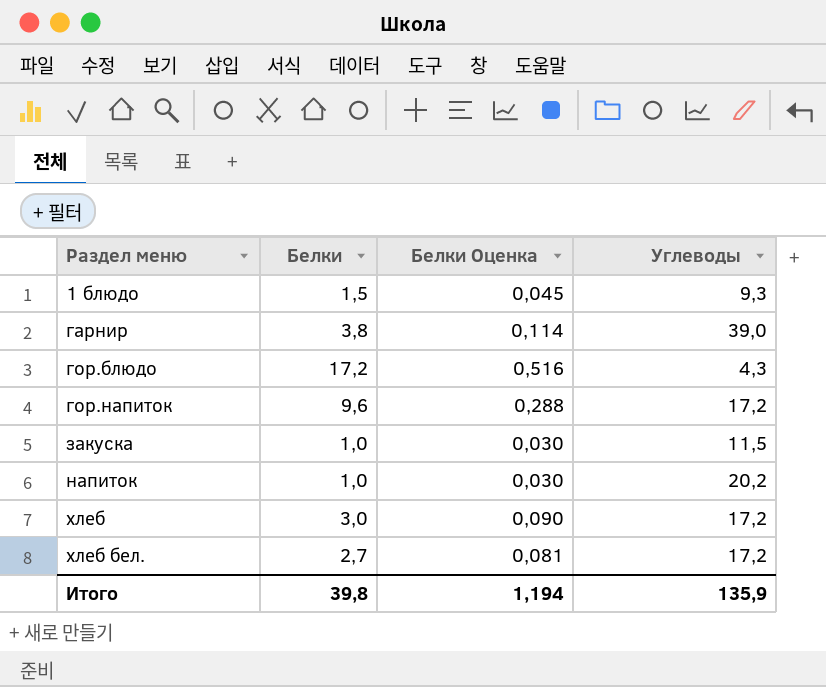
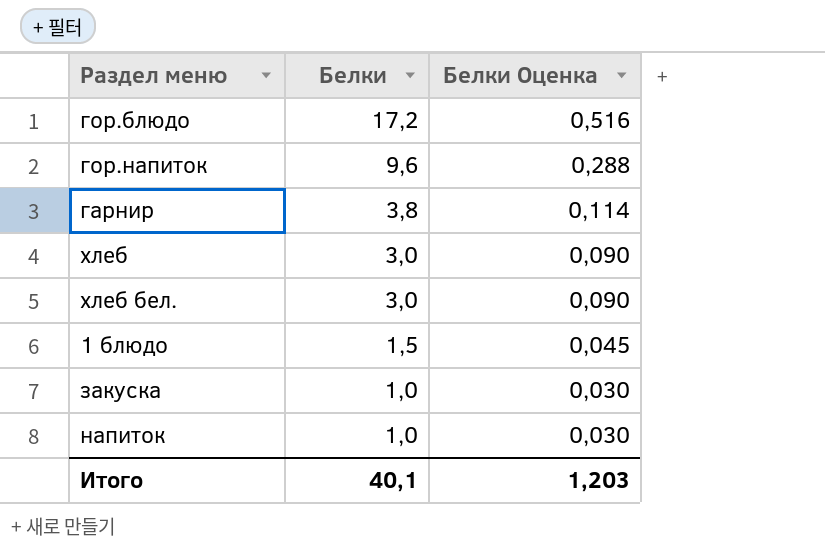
row order: Раздел меню ascending -> Белки descending
column Углеводы | position: 4 -> none
хлеб бел. | Белки: 2,7 -> 3,0
хлеб бел. | Белки Оценка: 0,081 -> 0,090
Итого | Белки: 39,8 -> 40,1
Итого | Белки Оценка: 1,194 -> 1,203

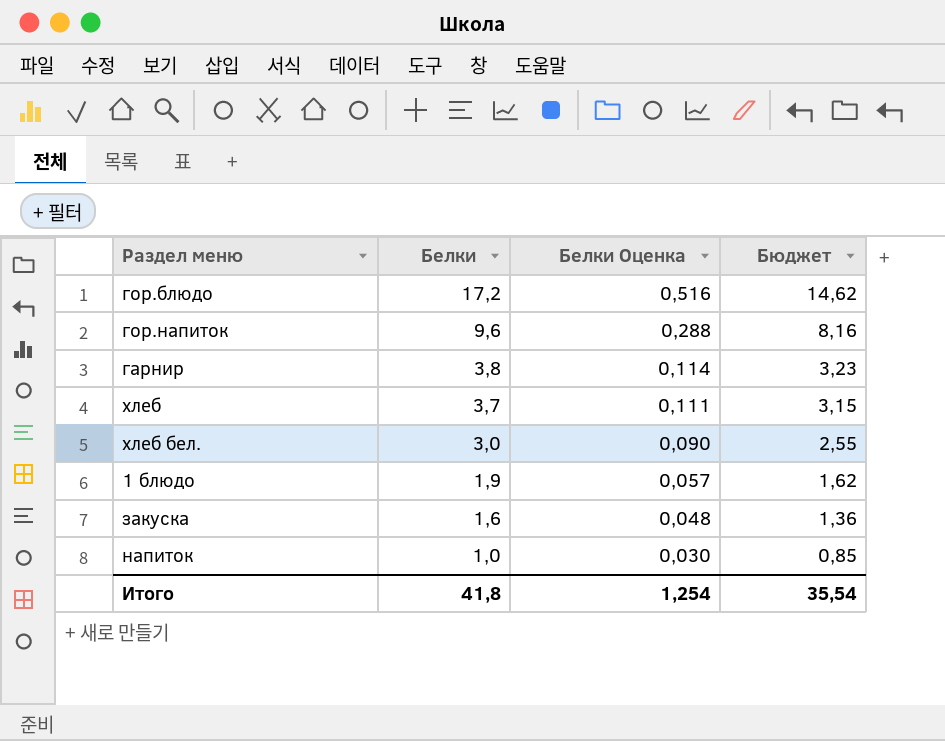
column Бюджет | formula: none -> [Белки] * 0,85
хлеб | Белки: 3,0 -> 3,7
хлеб | Белки Оценка: 0,090 -> 0,111
1 блюдо | Белки: 1,5 -> 1,9
1 блюдо | Белки Оценка: 0,045 -> 0,057
закуска | Белки: 1,0 -> 1,6
закуска | Белки Оценка: 0,030 -> 0,048
Итого | Белки: 40,1 -> 41,8
Итого | Белки Оценка: 1,203 -> 1,254

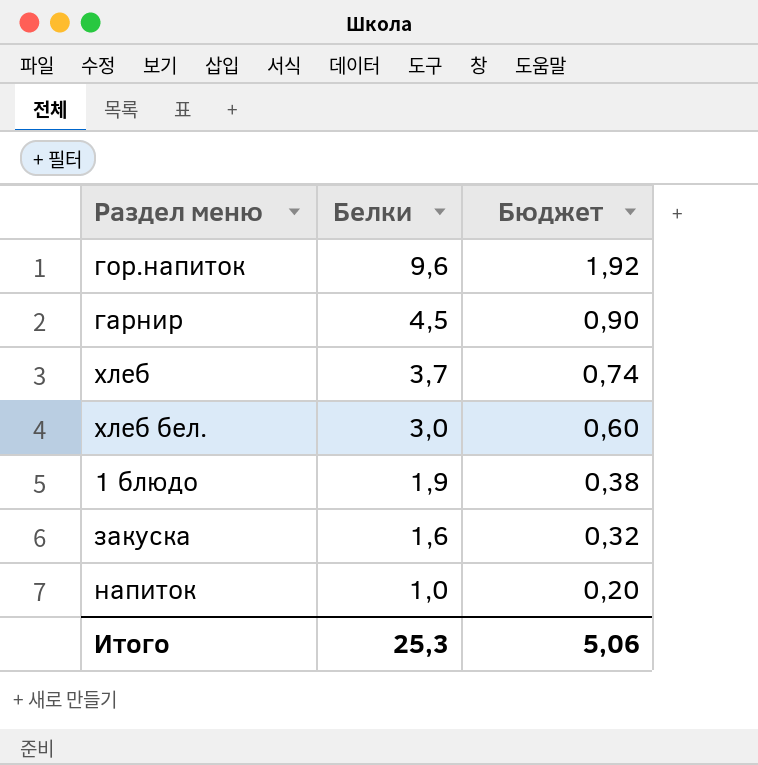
column Белки Оценка | formula: [Белки] * 0,03 -> none
column Бюджет | formula: [Белки] * 0,85 -> [Белки] * 0,2
row гор.блюдо: 17,2 | 0,516 | 14,62 -> none
гарнир | Белки: 3,8 -> 4,5
Итого | Белки: 41,8 -> 25,3
Итого | Бюджет: 35,54 -> 5,06

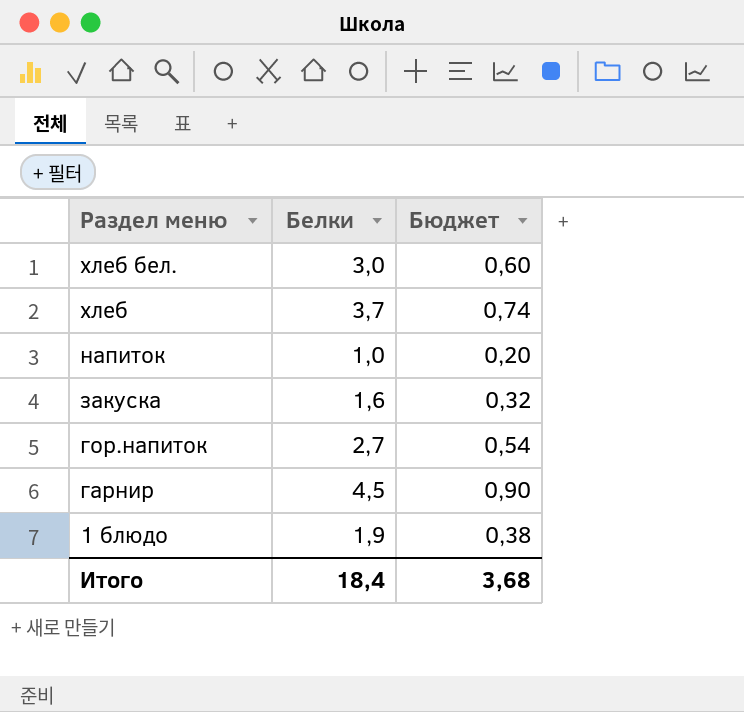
row order: Белки descending -> Раздел меню descending
гор.напиток | Белки: 9,6 -> 2,7
гор.напиток | Бюджет: 1,92 -> 0,54
Итого | Белки: 25,3 -> 18,4
Итого | Бюджет: 5,06 -> 3,68

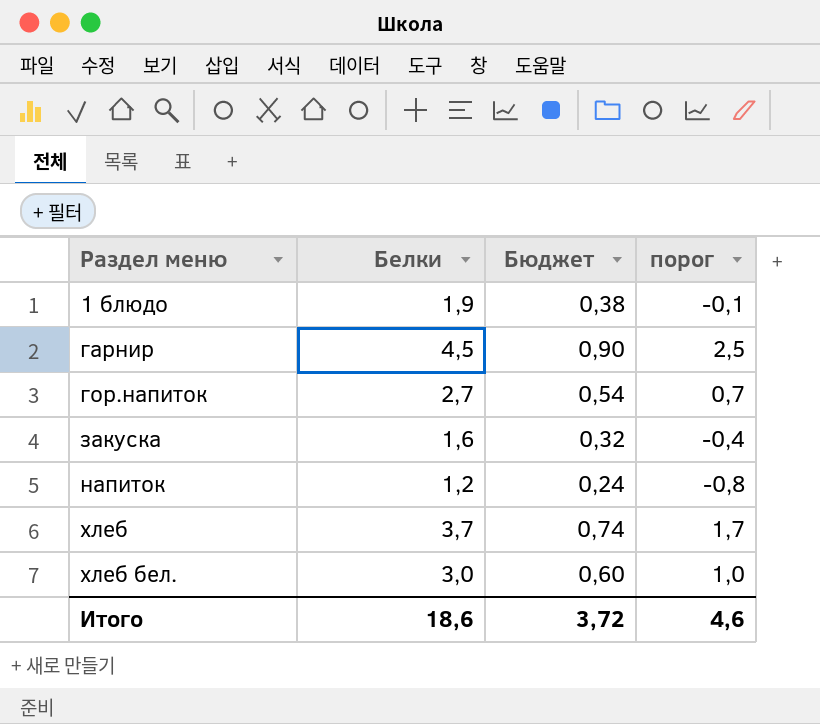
row order: Раздел меню descending -> Раздел меню ascending
column порог | formula: none -> [Белки] - 2
напиток | Белки: 1,0 -> 1,2
напиток | Бюджет: 0,20 -> 0,24
Итого | Белки: 18,4 -> 18,6
Итого | Бюджет: 3,68 -> 3,72

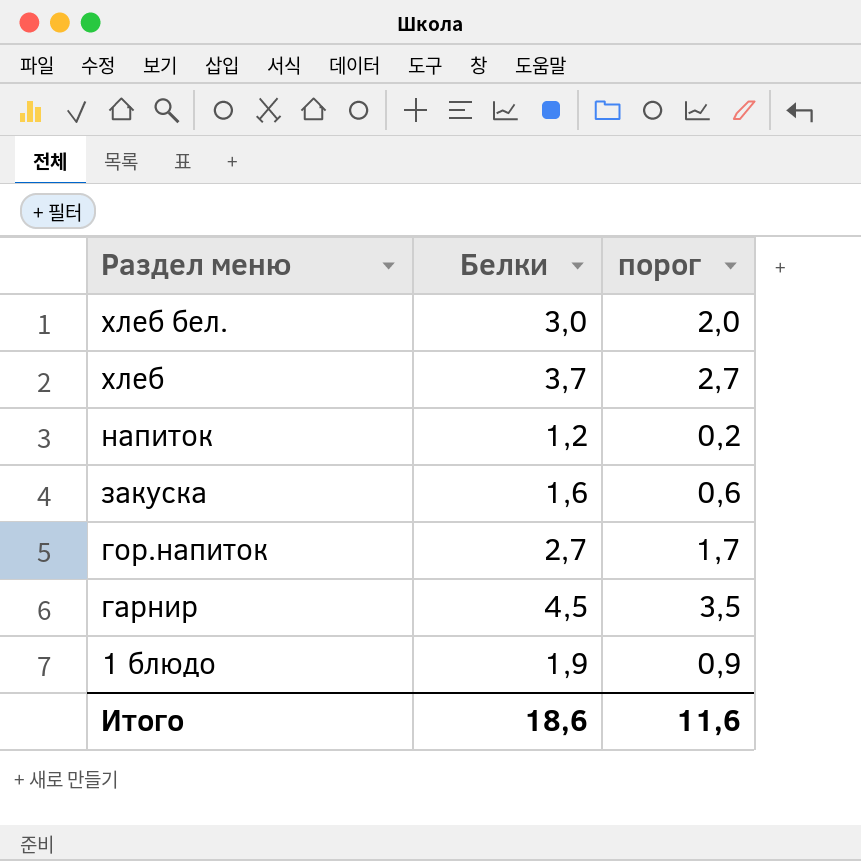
row order: Раздел меню ascending -> Раздел меню descending
column Бюджет | formula: [Белки] * 0,2 -> none
column порог | formula: [Белки] - 2 -> [Белки] - 1
Итого | порог: 4,6 -> 11,6

